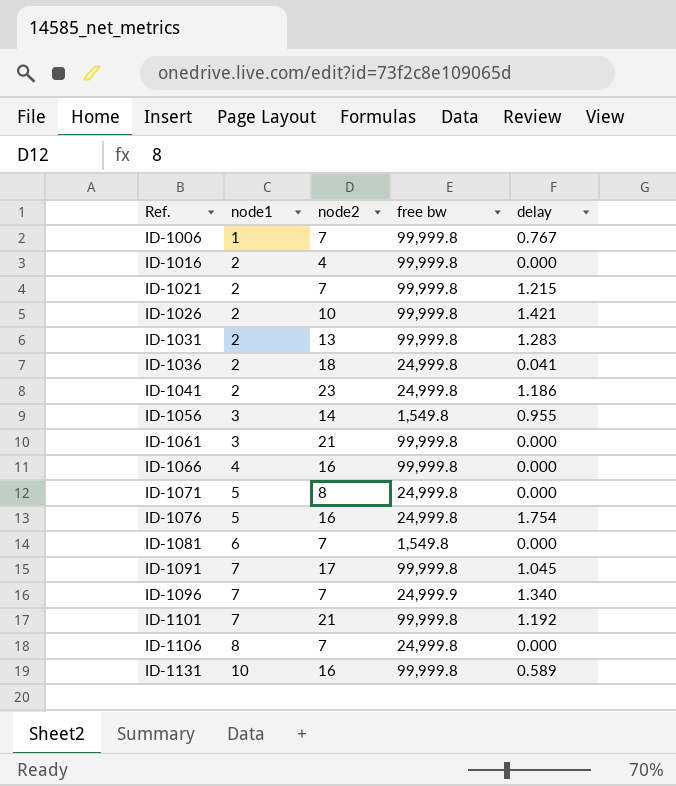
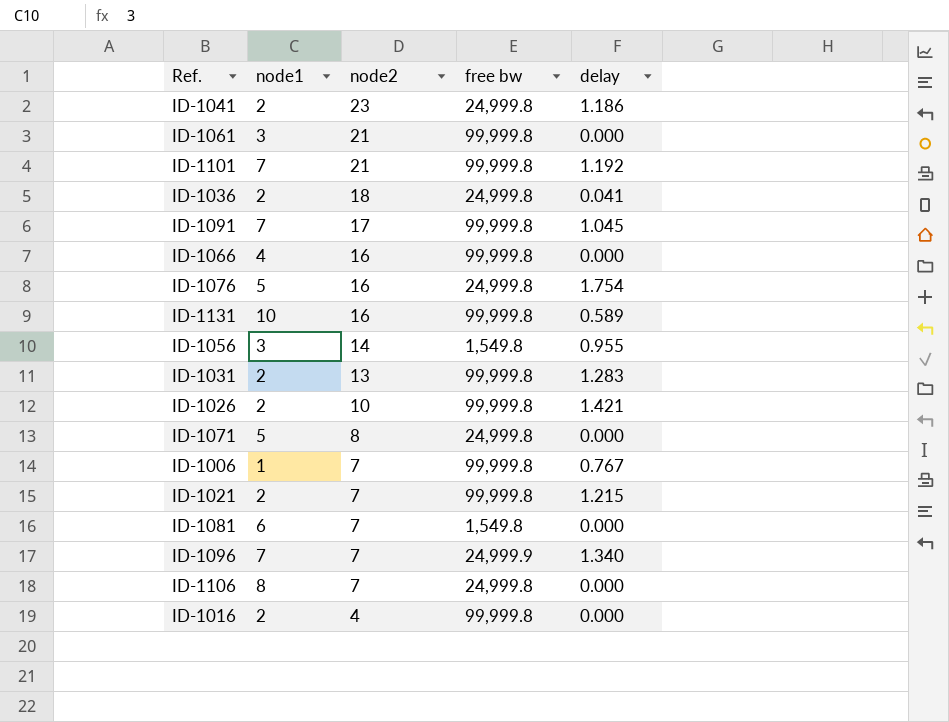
row order: Ref. ascending -> node2 descending

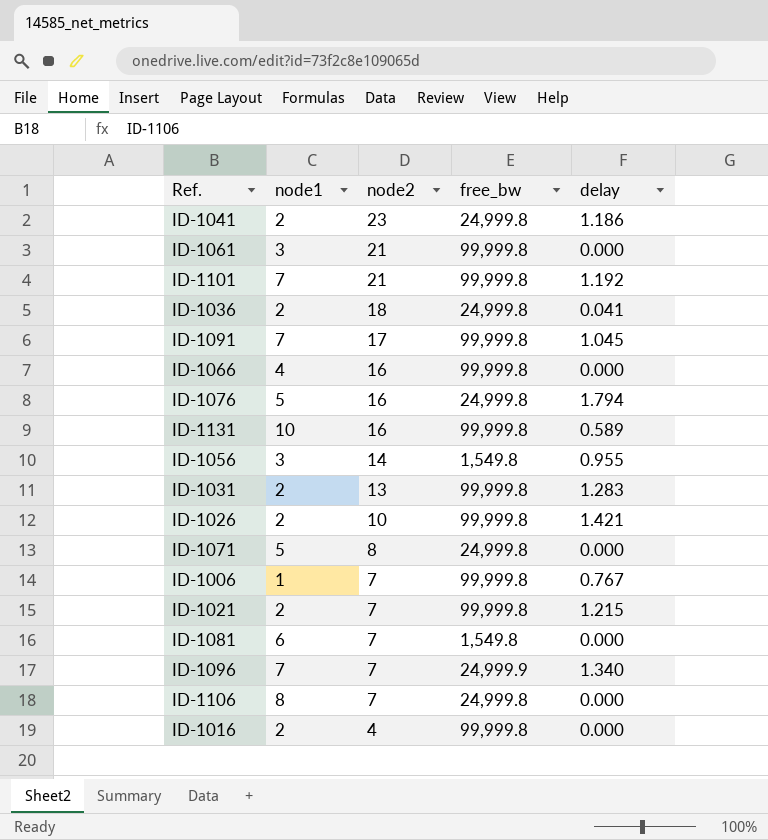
column name: free bw -> free_bw
ID-1076 | delay: 1.754 -> 1.794

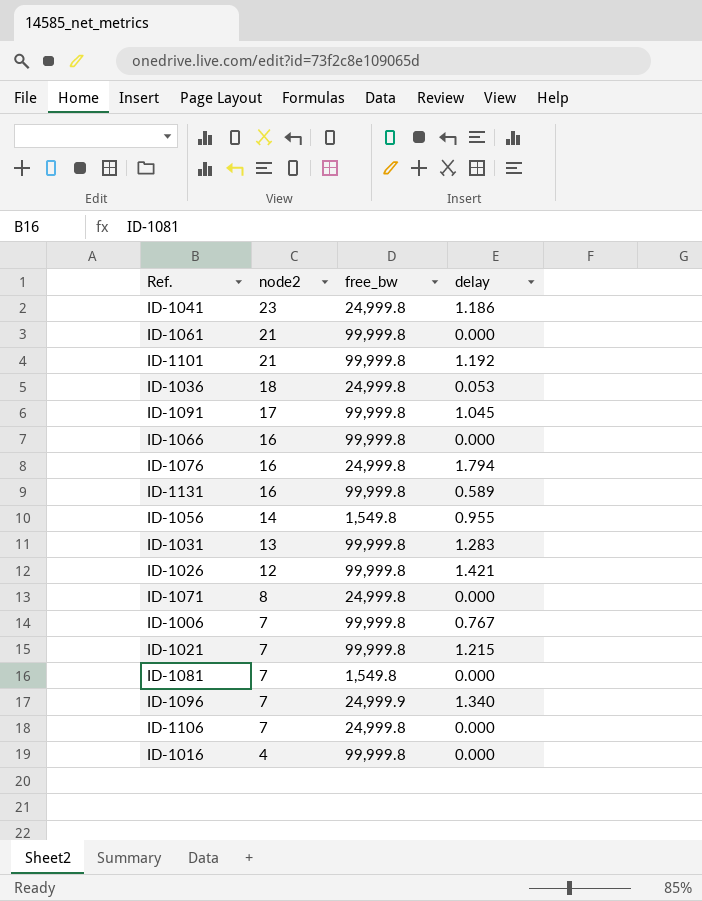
column node1 | position: 2 -> none
ID-1036 | delay: 0.041 -> 0.053
ID-1026 | node2: 10 -> 12

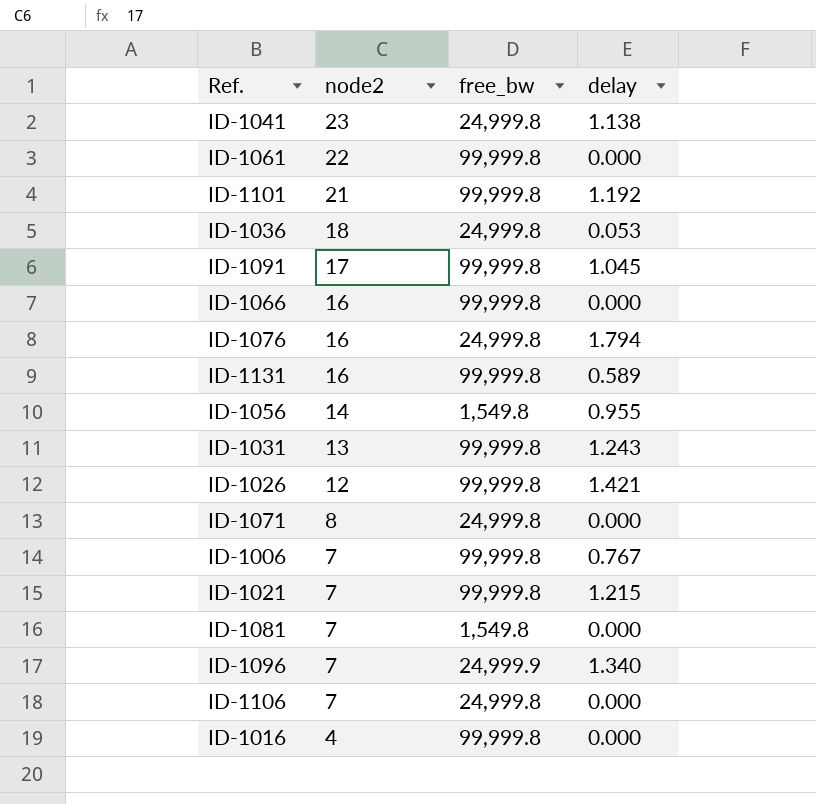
ID-1041 | delay: 1.186 -> 1.138
ID-1061 | node2: 21 -> 22
ID-1031 | delay: 1.283 -> 1.243

